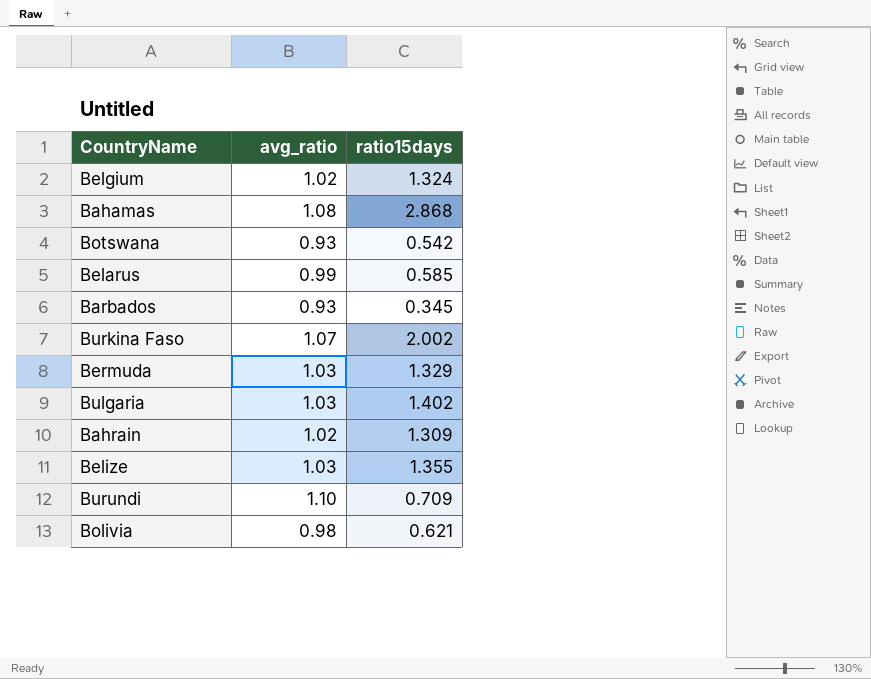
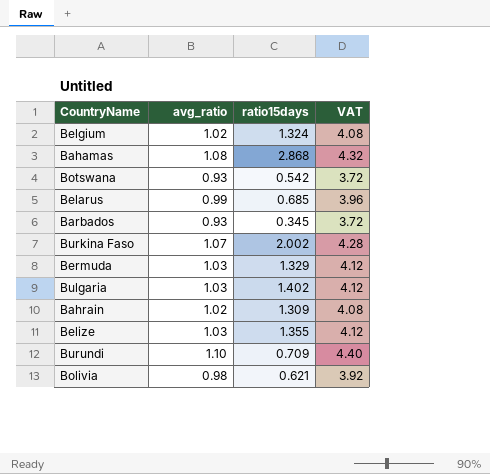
column VAT | formula: none -> [avg_ratio] * 4
Belarus | ratio15days: 0.585 -> 0.685

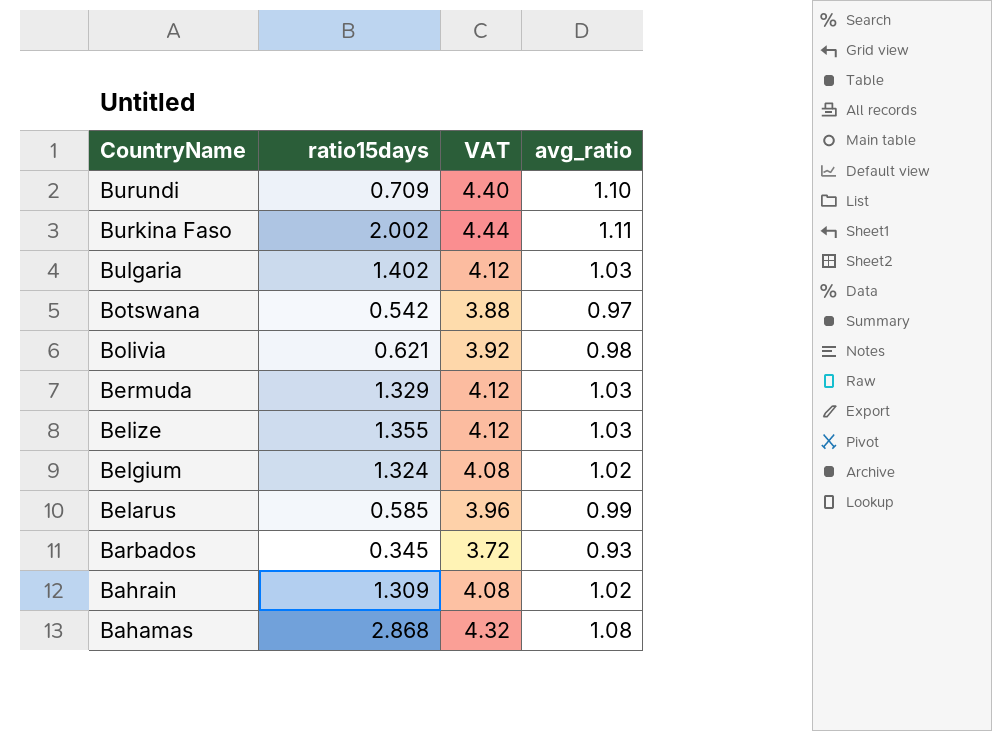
row order: none -> CountryName descending
column avg_ratio | position: 2 -> 4
Burkina Faso | VAT: 4.28 -> 4.44
Burkina Faso | avg_ratio: 1.07 -> 1.11
Botswana | VAT: 3.72 -> 3.88
Botswana | avg_ratio: 0.93 -> 0.97
Belarus | ratio15days: 0.685 -> 0.585

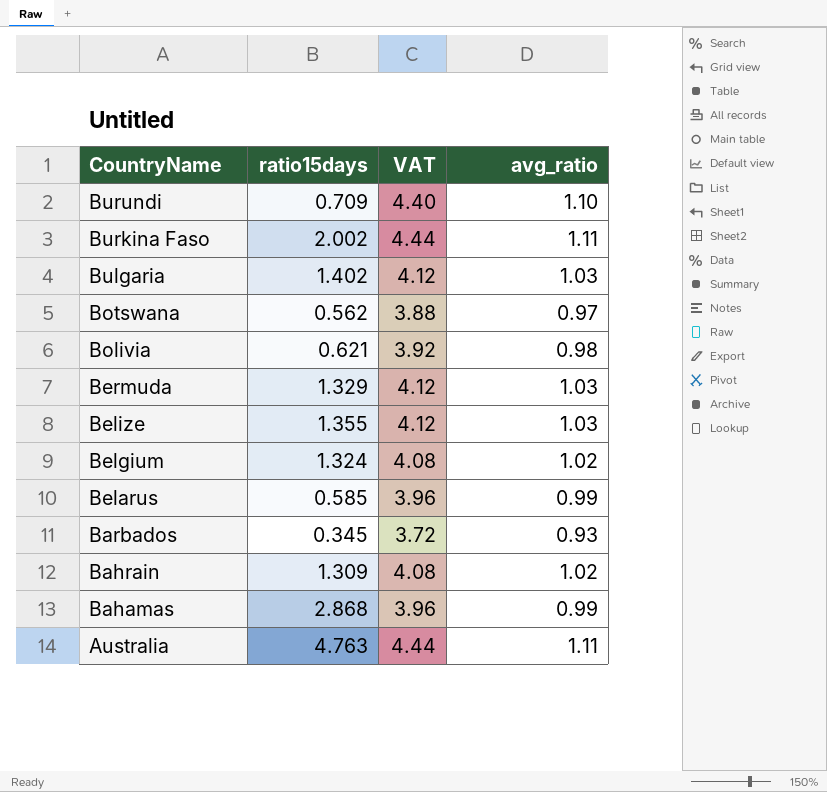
Botswana | ratio15days: 0.542 -> 0.562
Bahamas | VAT: 4.32 -> 3.96
Bahamas | avg_ratio: 1.08 -> 0.99
row Australia: none -> 4.763 | 4.44 | 1.11

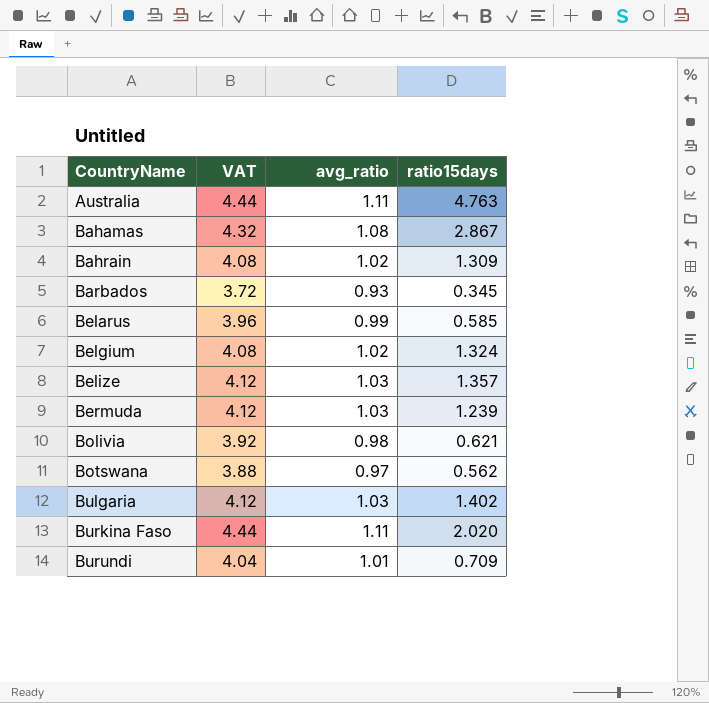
row order: CountryName descending -> CountryName ascending
column ratio15days | position: 2 -> 4
Bahamas | VAT: 3.96 -> 4.32
Bahamas | avg_ratio: 0.99 -> 1.08
Bahamas | ratio15days: 2.868 -> 2.867
Belize | ratio15days: 1.355 -> 1.357
Bermuda | ratio15days: 1.329 -> 1.239
Burkina Faso | ratio15days: 2.002 -> 2.020
Burundi | VAT: 4.40 -> 4.04
Burundi | avg_ratio: 1.10 -> 1.01

